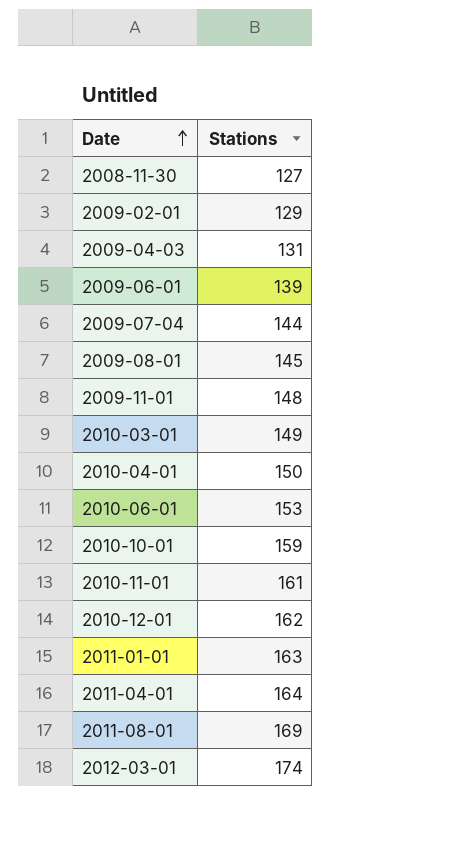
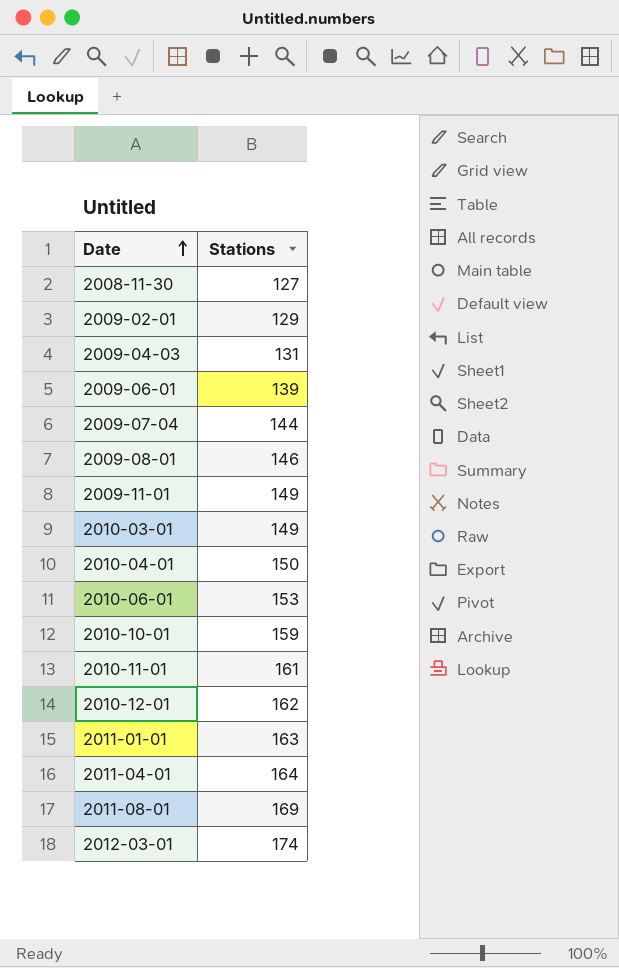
2009-08-01 | Stations: 145 -> 146
2009-11-01 | Stations: 148 -> 149

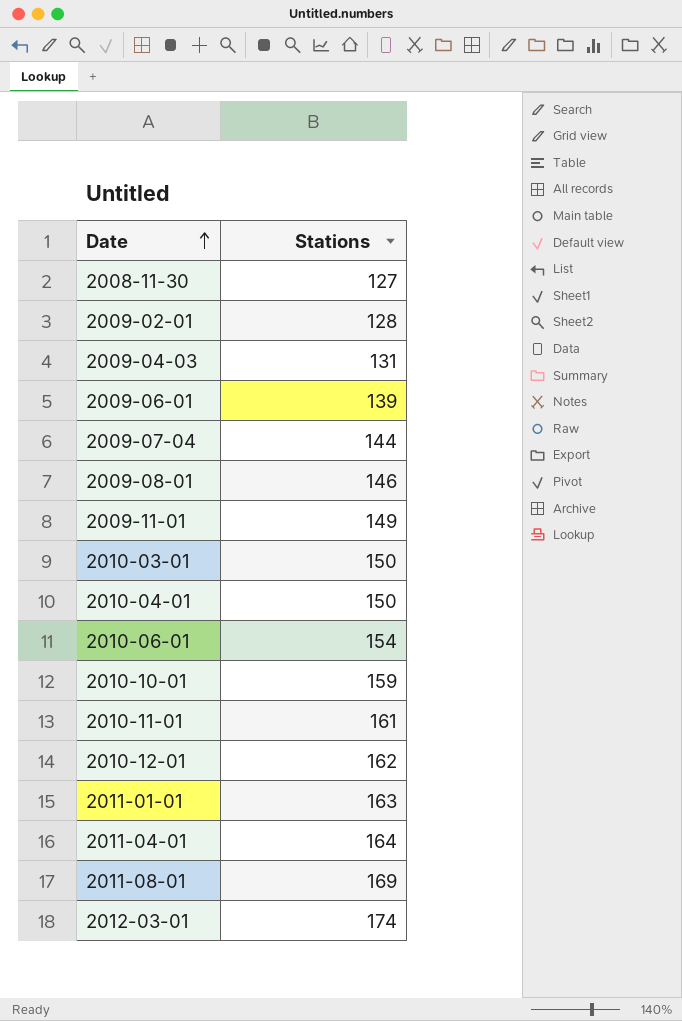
2009-02-01 | Stations: 129 -> 128
2010-03-01 | Stations: 149 -> 150
2010-06-01 | Stations: 153 -> 154

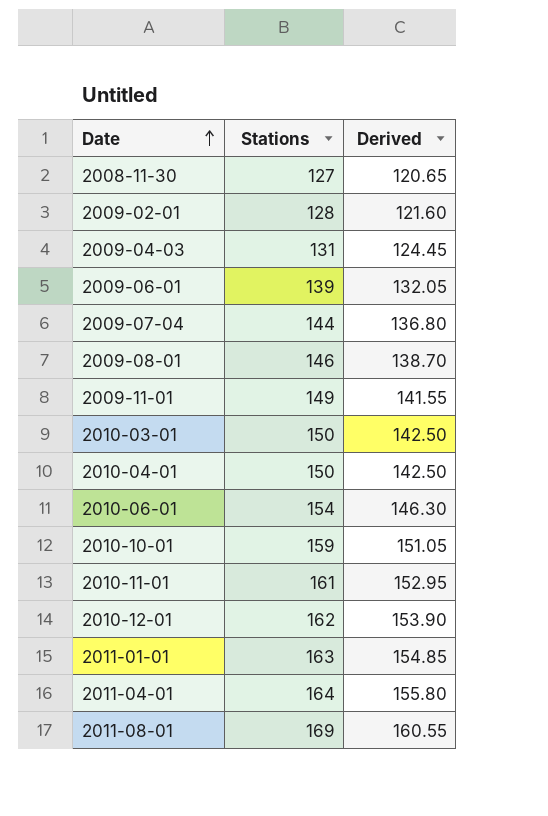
column Derived | formula: none -> [Stations] * 0.95
row 2012-03-01: 174 -> none

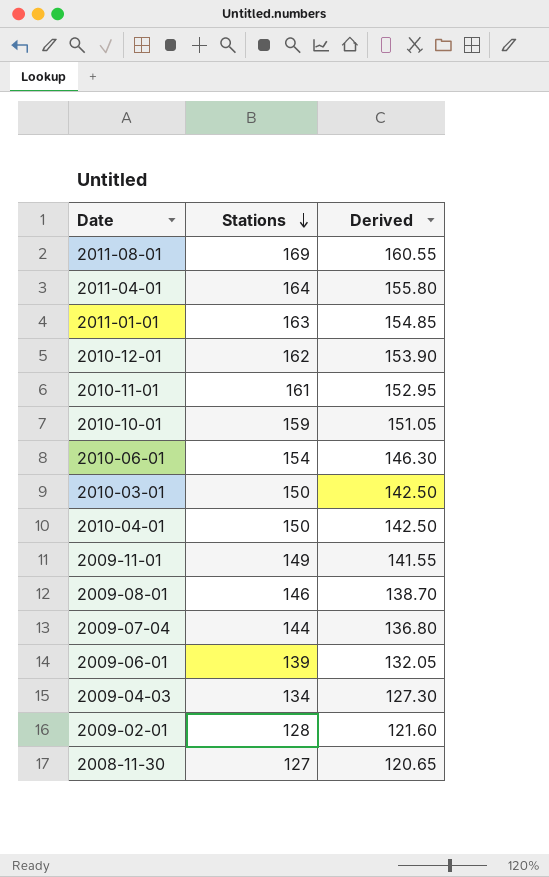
row order: Date ascending -> Stations descending
2009-04-03 | Stations: 131 -> 134
2009-04-03 | Derived: 124.45 -> 127.30

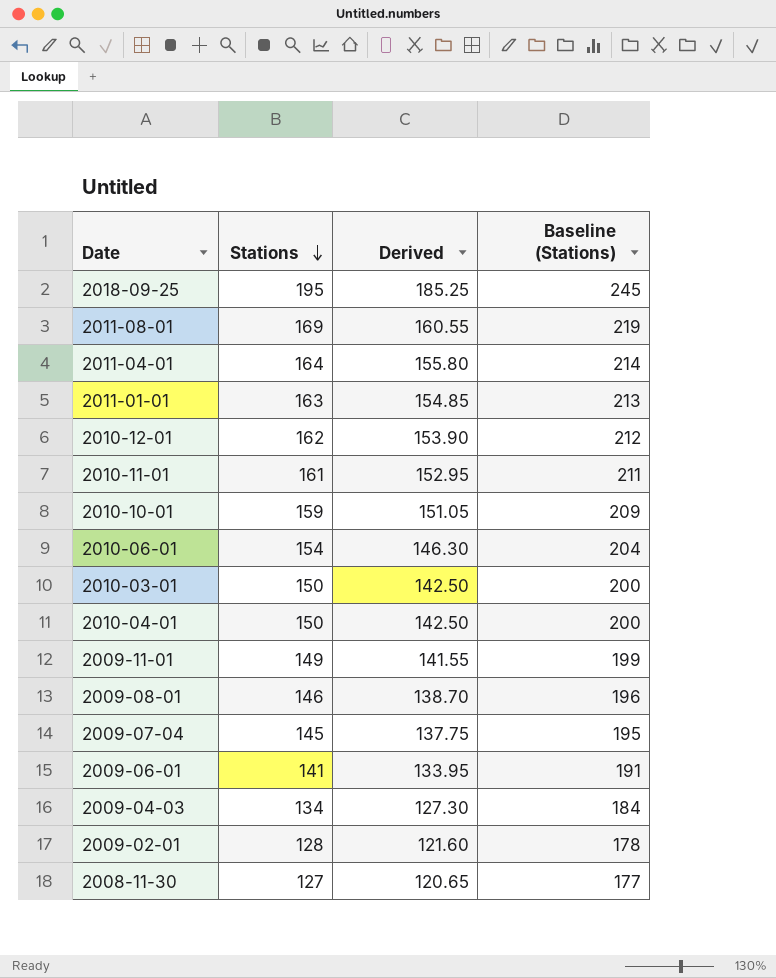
column Baseline (Stations) | formula: none -> [Stations] + 50
row 2018-09-25: none -> 195 | 185.25 | 245
2009-07-04 | Stations: 144 -> 145
2009-07-04 | Derived: 136.80 -> 137.75
2009-06-01 | Stations: 139 -> 141
2009-06-01 | Derived: 132.05 -> 133.95

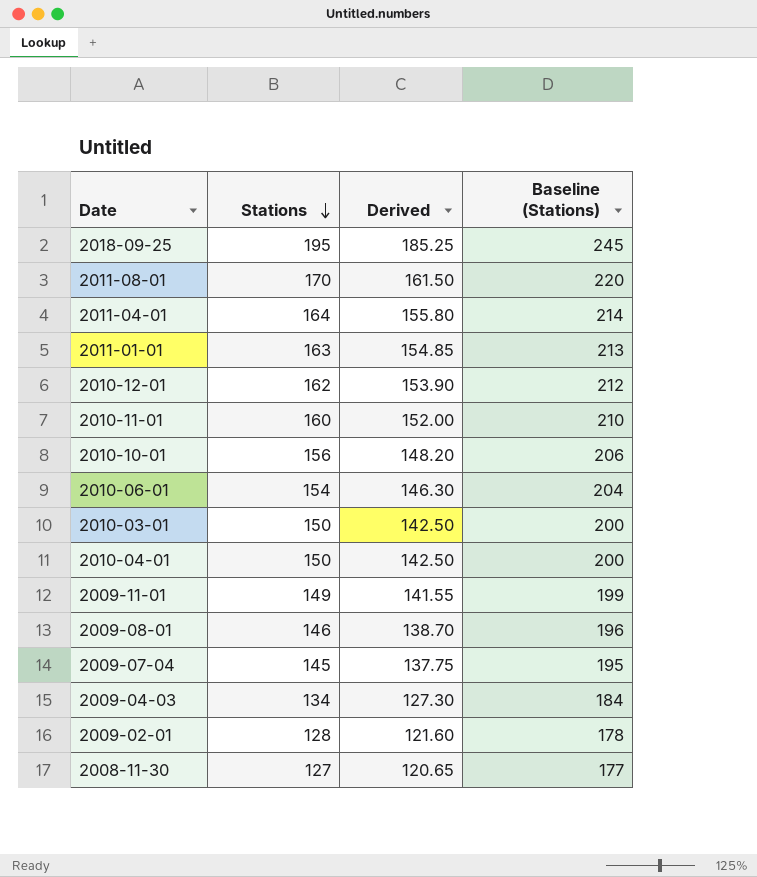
row 2009-06-01: 141 | 133.95 | 191 -> none
2011-08-01 | Stations: 169 -> 170
2011-08-01 | Derived: 160.55 -> 161.50
2011-08-01 | Baseline (Stations): 219 -> 220
2010-11-01 | Stations: 161 -> 160
2010-11-01 | Derived: 152.95 -> 152.00
2010-11-01 | Baseline (Stations): 211 -> 210
2010-10-01 | Stations: 159 -> 156
2010-10-01 | Derived: 151.05 -> 148.20
2010-10-01 | Baseline (Stations): 209 -> 206

